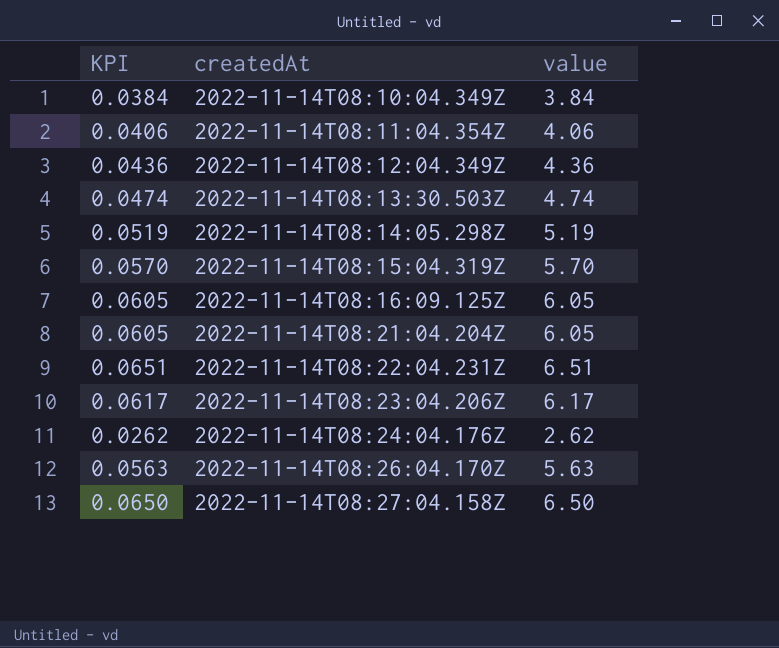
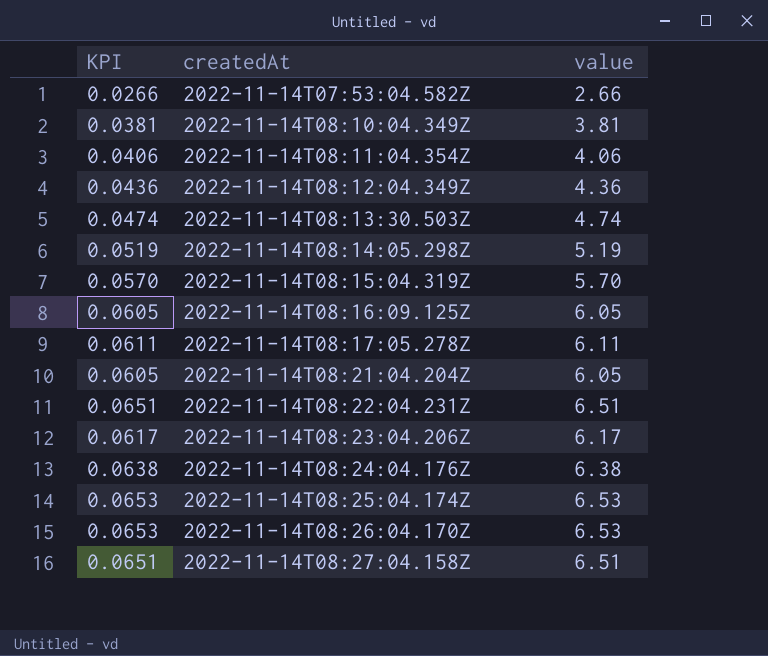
row 2022-11-14T07:53:04.582Z: none -> 0.0266 | 2.66
2022-11-14T08:10:04.349Z | KPI: 0.0384 -> 0.0381
2022-11-14T08:10:04.349Z | value: 3.84 -> 3.81
row 2022-11-14T08:17:05.278Z: none -> 0.0611 | 6.11
2022-11-14T08:24:04.176Z | KPI: 0.0262 -> 0.0638
2022-11-14T08:24:04.176Z | value: 2.62 -> 6.38
row 2022-11-14T08:25:04.174Z: none -> 0.0653 | 6.53
2022-11-14T08:26:04.170Z | KPI: 0.0563 -> 0.0653
2022-11-14T08:26:04.170Z | value: 5.63 -> 6.53
2022-11-14T08:27:04.158Z | KPI: 0.0650 -> 0.0651
2022-11-14T08:27:04.158Z | value: 6.50 -> 6.51

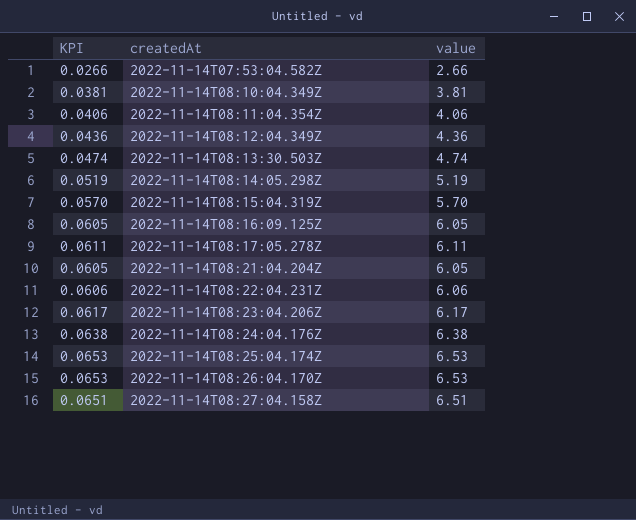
2022-11-14T08:22:04.231Z | KPI: 0.0651 -> 0.0606
2022-11-14T08:22:04.231Z | value: 6.51 -> 6.06

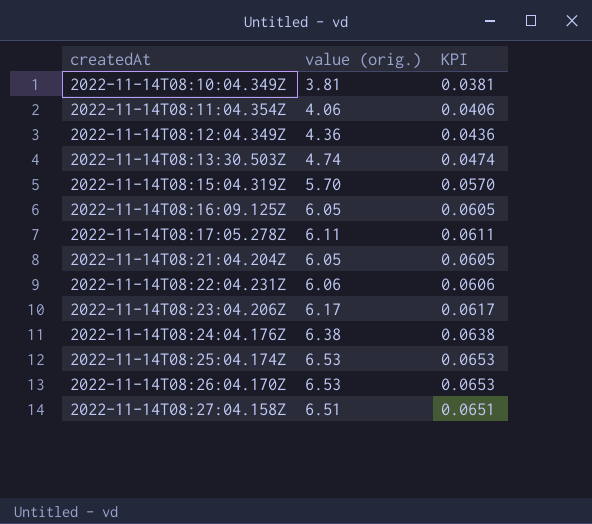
column name: value -> value (orig.)
column KPI | position: 1 -> 3
row 2022-11-14T07:53:04.582Z: 0.0266 | 2.66 -> none
row 2022-11-14T08:14:05.298Z: 0.0519 | 5.19 -> none

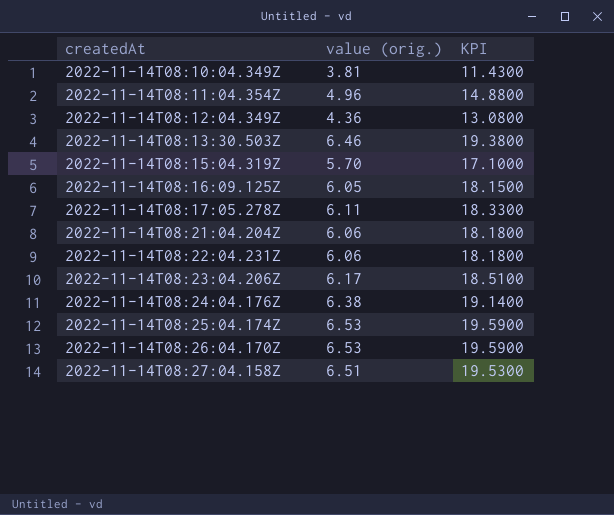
column KPI | formula: [value (orig.)] * 0.01 -> [value (orig.)] * 3
2022-11-14T08:11:04.354Z | value (orig.): 4.06 -> 4.96
2022-11-14T08:13:30.503Z | value (orig.): 4.74 -> 6.46
2022-11-14T08:21:04.204Z | value (orig.): 6.05 -> 6.06

